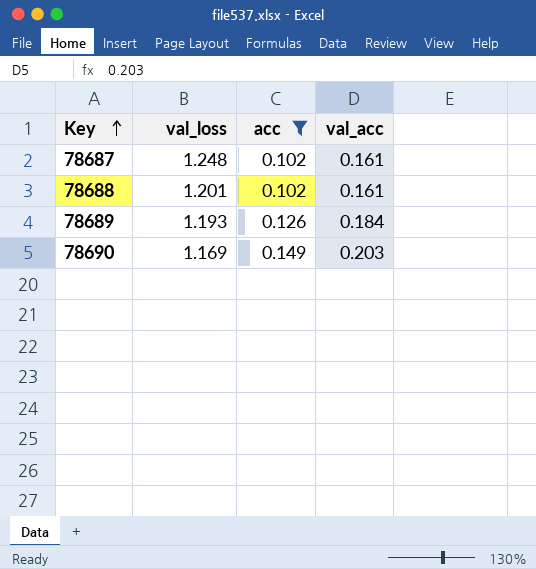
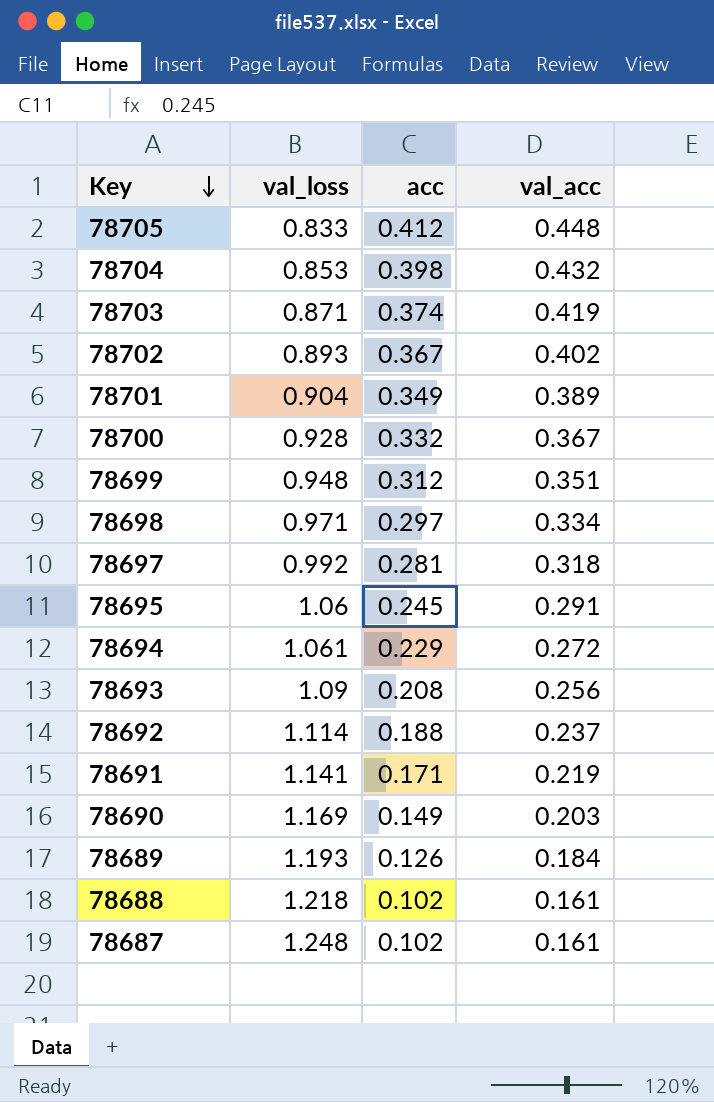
filter: acc <= 0.149 -> none
row order: Key ascending -> Key descending
78688 | val_loss: 1.201 -> 1.218

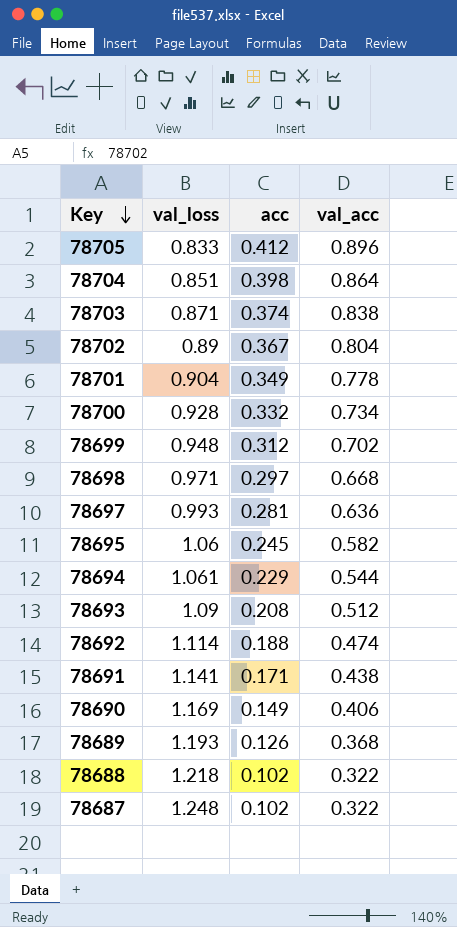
78705 | val_acc: 0.448 -> 0.896
78704 | val_loss: 0.853 -> 0.851
78704 | val_acc: 0.432 -> 0.864
78703 | val_acc: 0.419 -> 0.838
78702 | val_loss: 0.893 -> 0.89
78702 | val_acc: 0.402 -> 0.804
78701 | val_acc: 0.389 -> 0.778
78700 | val_acc: 0.367 -> 0.734
78699 | val_acc: 0.351 -> 0.702
78698 | val_acc: 0.334 -> 0.668
78697 | val_loss: 0.992 -> 0.993
78697 | val_acc: 0.318 -> 0.636
78695 | val_acc: 0.291 -> 0.582
78694 | val_acc: 0.272 -> 0.544
78693 | val_acc: 0.256 -> 0.512
78692 | val_acc: 0.237 -> 0.474
78691 | val_acc: 0.219 -> 0.438
78690 | val_acc: 0.203 -> 0.406
78689 | val_acc: 0.184 -> 0.368
78688 | val_acc: 0.161 -> 0.322
78687 | val_acc: 0.161 -> 0.322

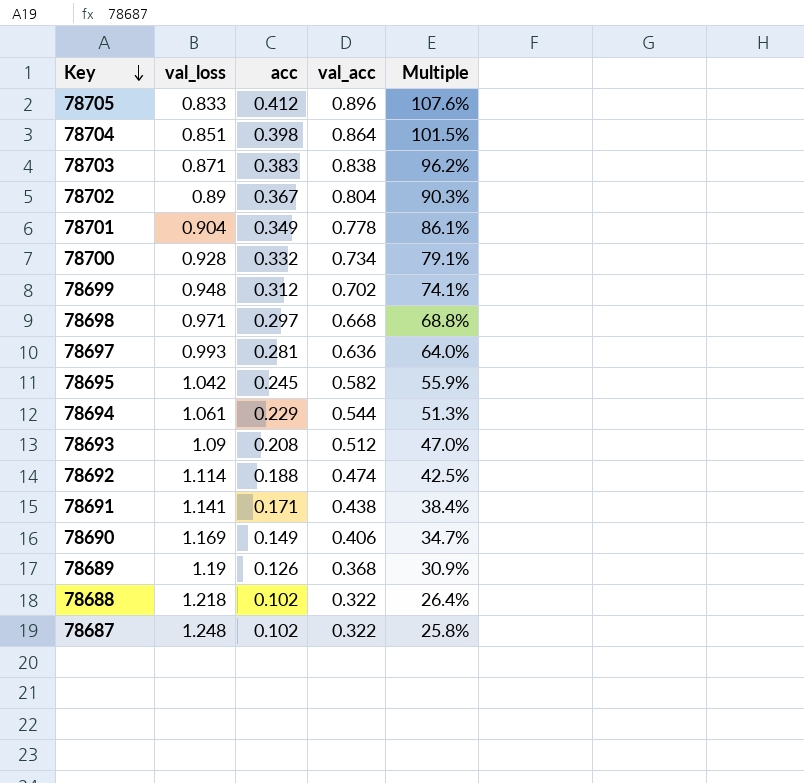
column Multiple | formula: none -> [val_acc] / [val_loss]
78703 | acc: 0.374 -> 0.383
78695 | val_loss: 1.06 -> 1.042
78689 | val_loss: 1.193 -> 1.19

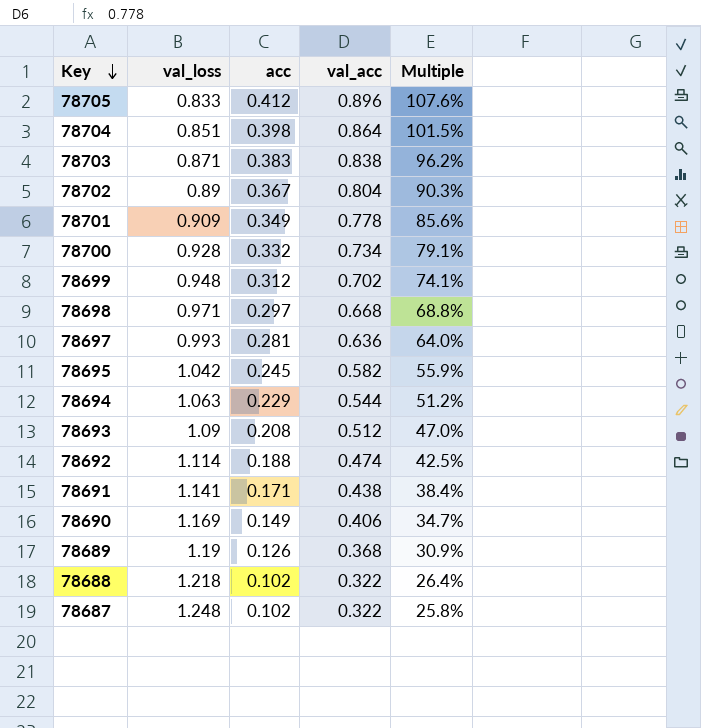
78701 | val_loss: 0.904 -> 0.909
78701 | Multiple: 86.1% -> 85.6%
78694 | val_loss: 1.061 -> 1.063
78694 | Multiple: 51.3% -> 51.2%

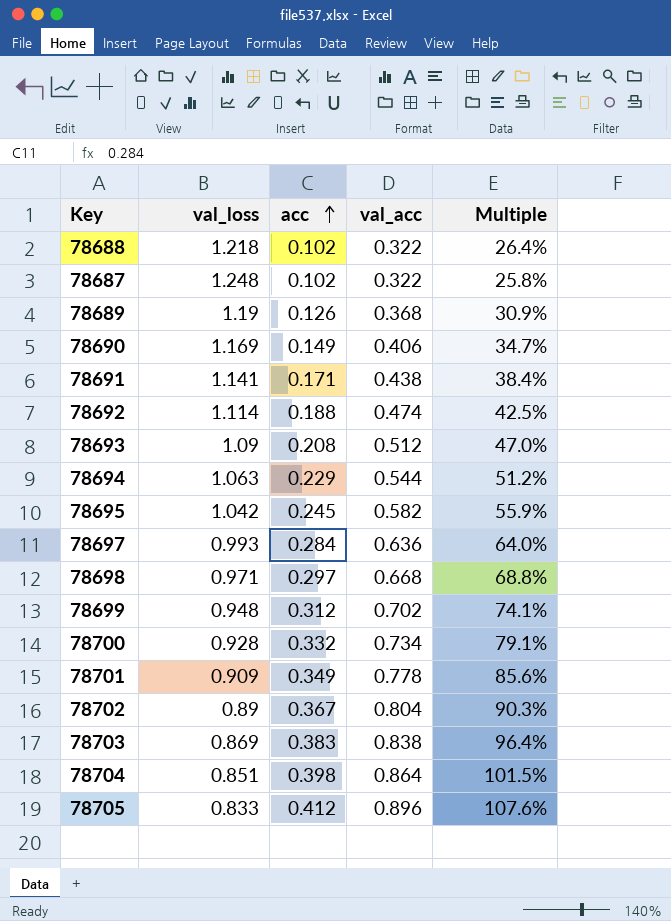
row order: Key descending -> acc ascending
78697 | acc: 0.281 -> 0.284
78703 | val_loss: 0.871 -> 0.869
78703 | Multiple: 96.2% -> 96.4%

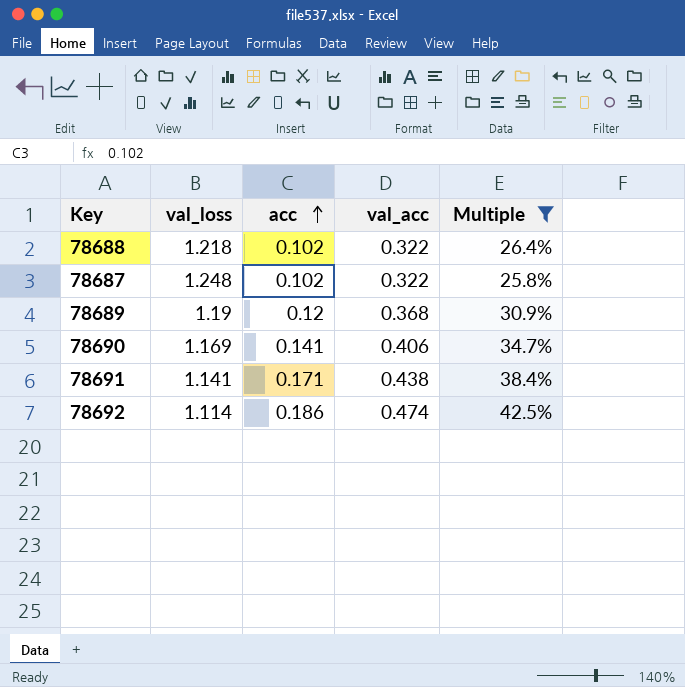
filter: none -> Multiple <= 42.5%
78689 | acc: 0.126 -> 0.12
78690 | acc: 0.149 -> 0.141
78692 | acc: 0.188 -> 0.186

